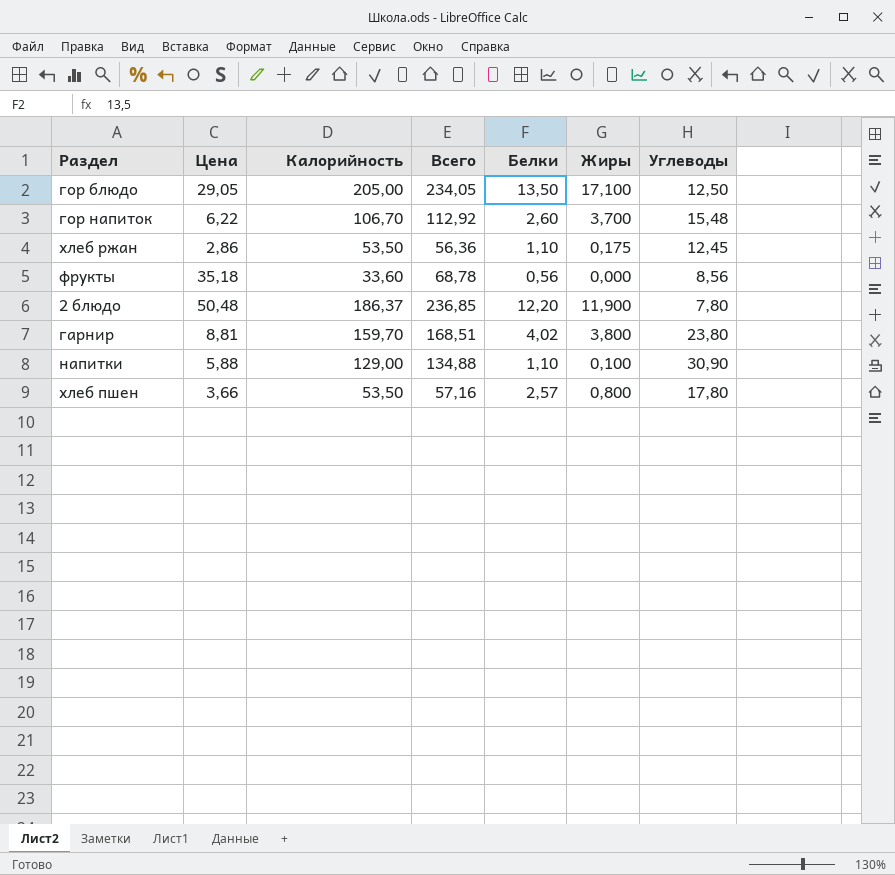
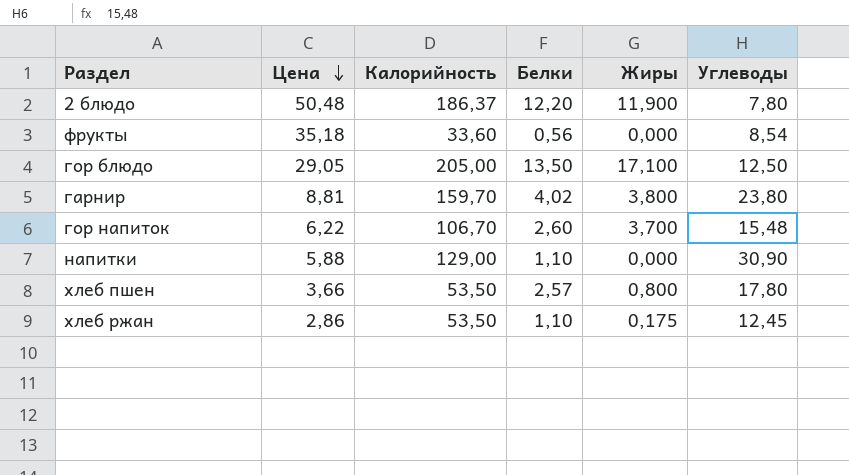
row order: none -> Цена descending
column Всего | formula: [Цена] + [Калорийность] -> none
фрукты | Углеводы: 8,56 -> 8,54
напитки | Жиры: 0,100 -> 0,000

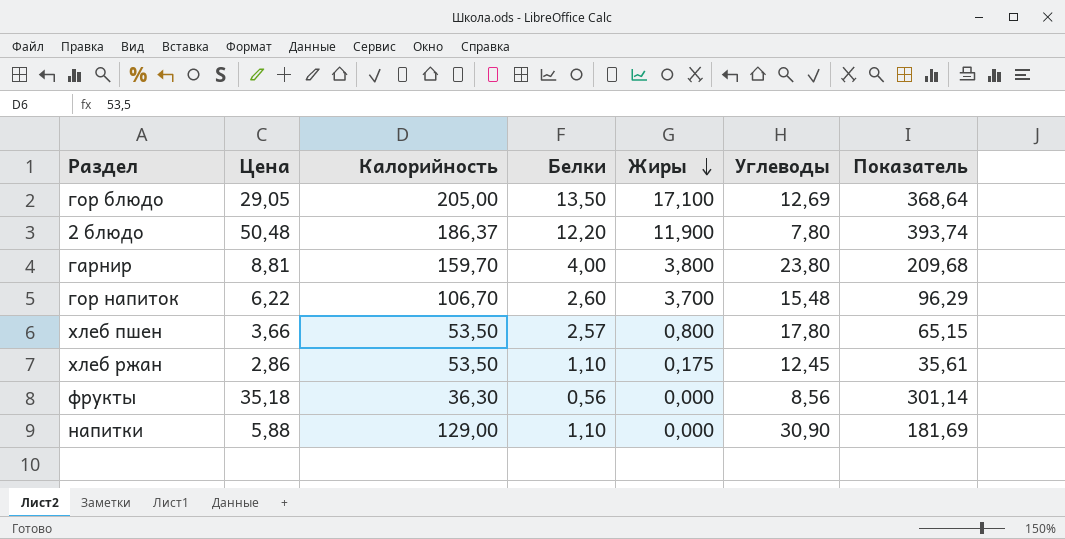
row order: Цена descending -> Жиры descending
column Показатель | formula: none -> [Цена] * [Углеводы]
гор блюдо | Углеводы: 12,50 -> 12,69
гарнир | Белки: 4,02 -> 4,00
фрукты | Калорийность: 33,60 -> 36,30
фрукты | Углеводы: 8,54 -> 8,56

